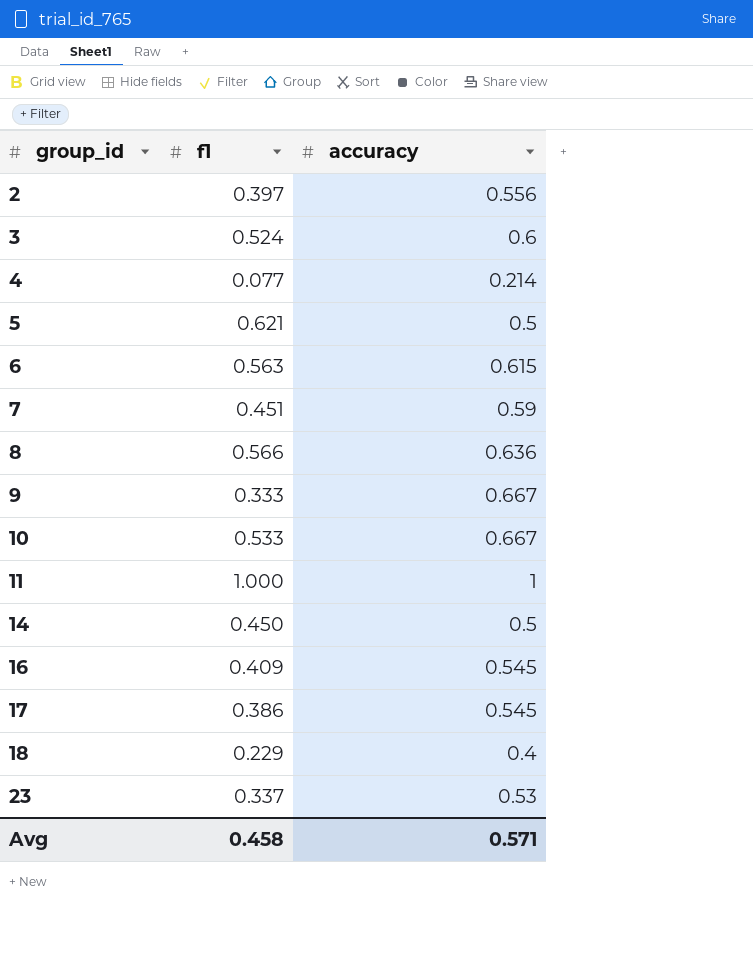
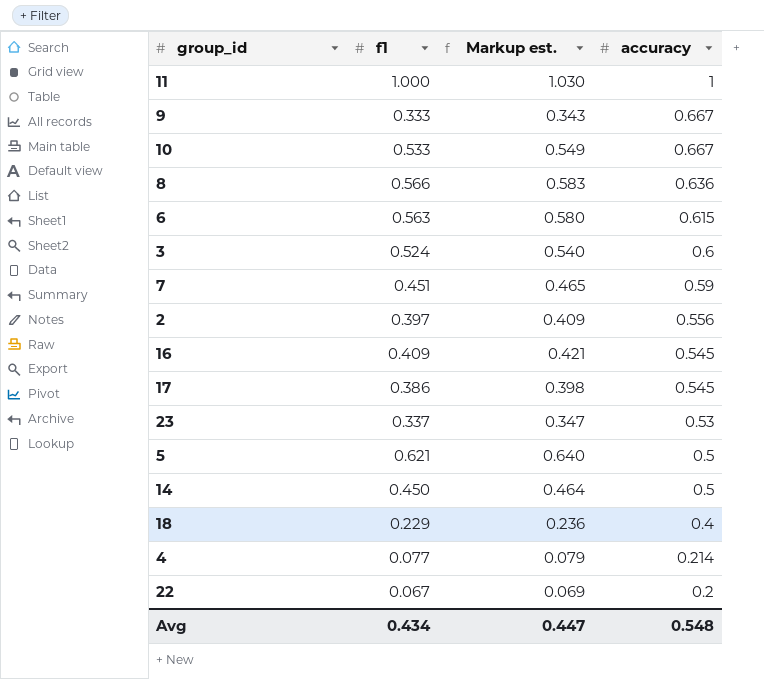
row order: group_id ascending -> accuracy descending
column Markup est. | formula: none -> [f1] * 1.03
row 22: none -> 0.067 | 0.069 | 0.2
Avg | f1: 0.458 -> 0.434
Avg | accuracy: 0.571 -> 0.548

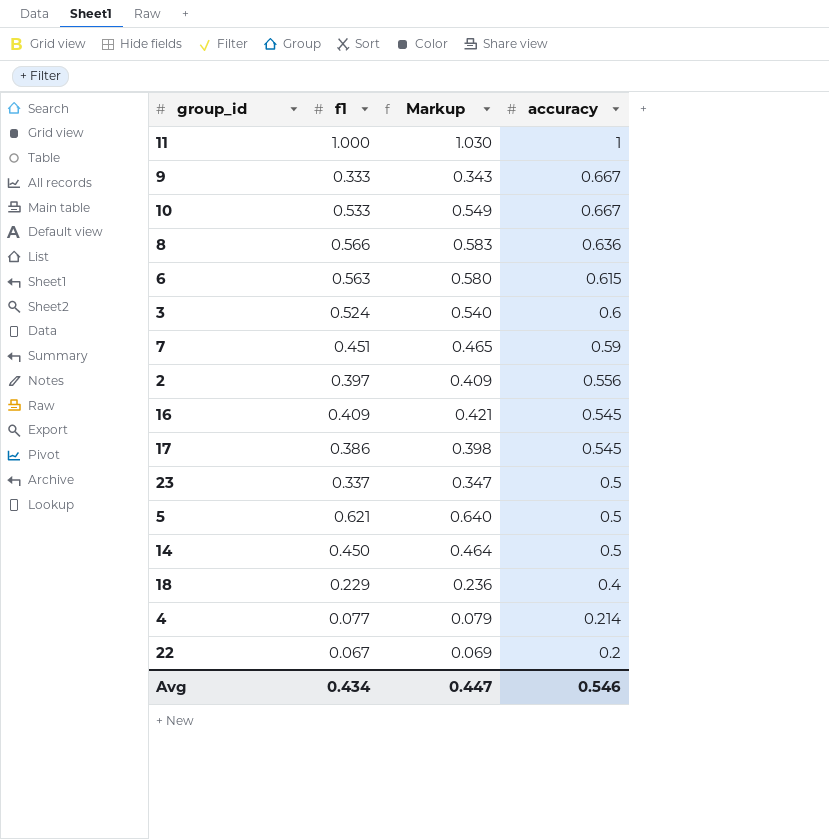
column name: Markup est. -> Markup
23 | accuracy: 0.53 -> 0.5
Avg | accuracy: 0.548 -> 0.546

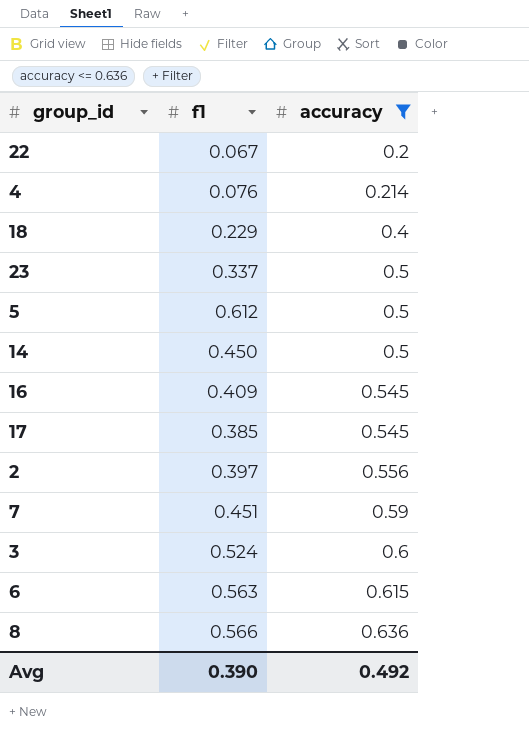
filter: none -> accuracy <= 0.636
row order: accuracy descending -> accuracy ascending
column Markup | formula: [f1] * 1.03 -> none
4 | f1: 0.077 -> 0.076
5 | f1: 0.621 -> 0.612
17 | f1: 0.386 -> 0.385
Avg | f1: 0.434 -> 0.390
Avg | accuracy: 0.546 -> 0.492

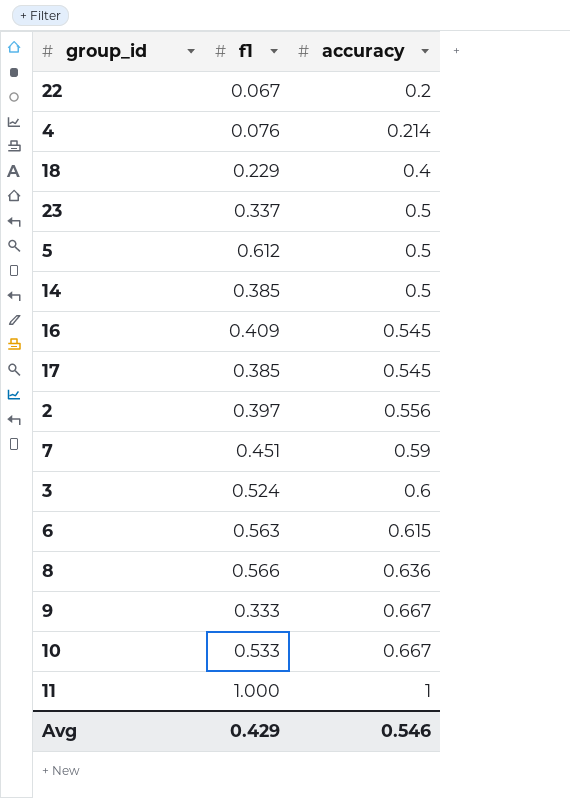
filter: accuracy <= 0.636 -> none
14 | f1: 0.450 -> 0.385
Avg | f1: 0.390 -> 0.429
Avg | accuracy: 0.492 -> 0.546

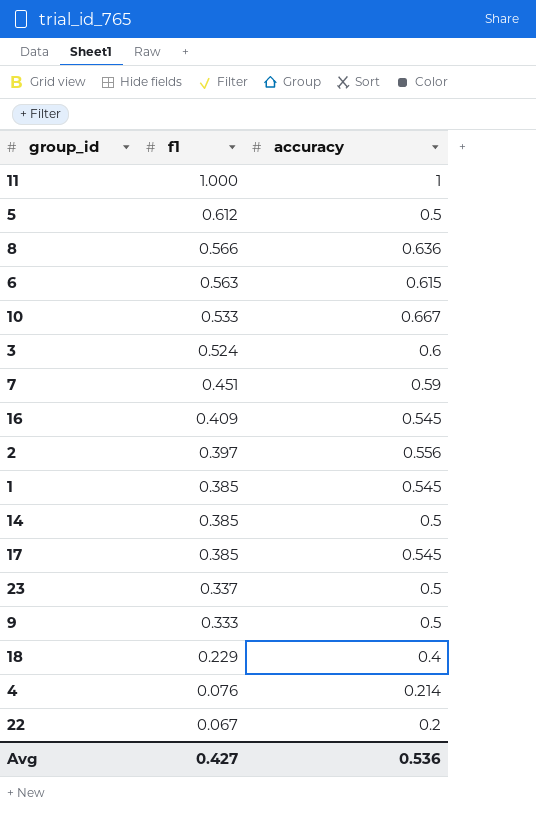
row order: accuracy ascending -> f1 descending
row 1: none -> 0.385 | 0.545
9 | accuracy: 0.667 -> 0.5
Avg | f1: 0.429 -> 0.427
Avg | accuracy: 0.546 -> 0.536

